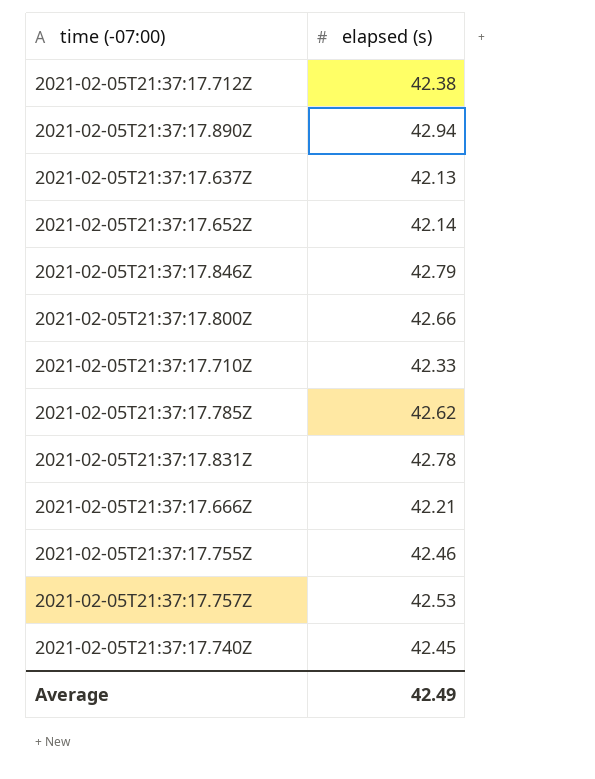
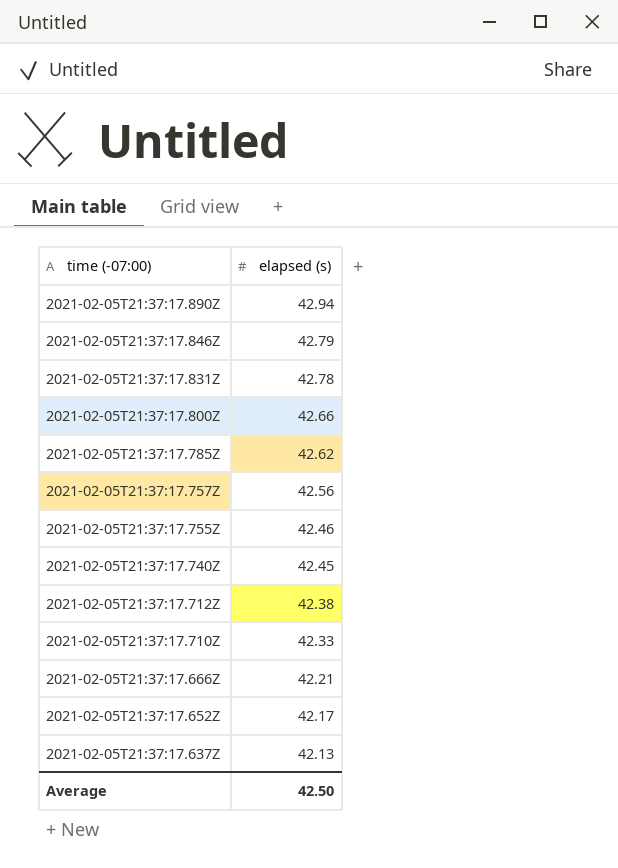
row order: none -> time (-07:00) descending
2021-02-05T21:37:17.757Z | elapsed (s): 42.53 -> 42.56
2021-02-05T21:37:17.652Z | elapsed (s): 42.14 -> 42.17
Average | elapsed (s): 42.49 -> 42.50

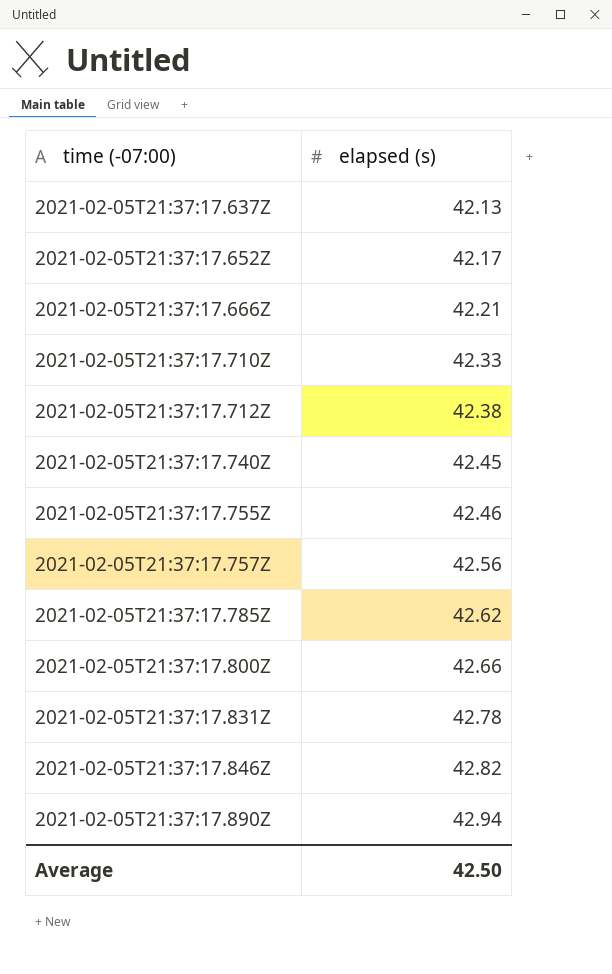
row order: time (-07:00) descending -> time (-07:00) ascending
2021-02-05T21:37:17.846Z | elapsed (s): 42.79 -> 42.82

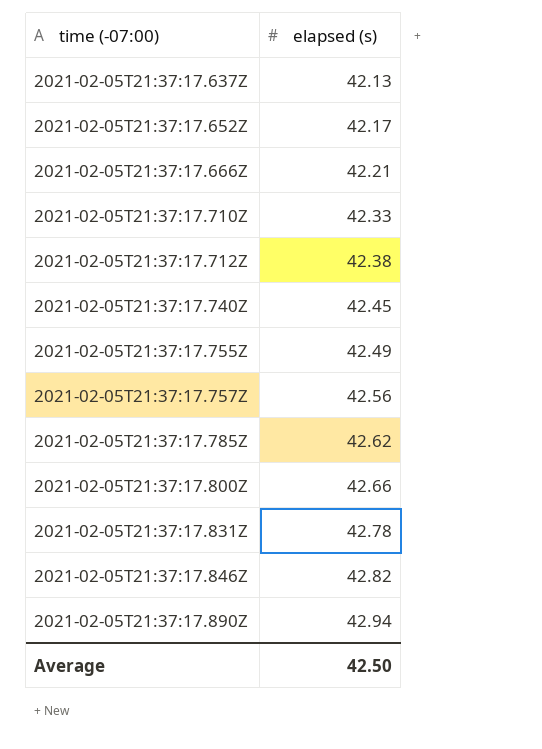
2021-02-05T21:37:17.755Z | elapsed (s): 42.46 -> 42.49

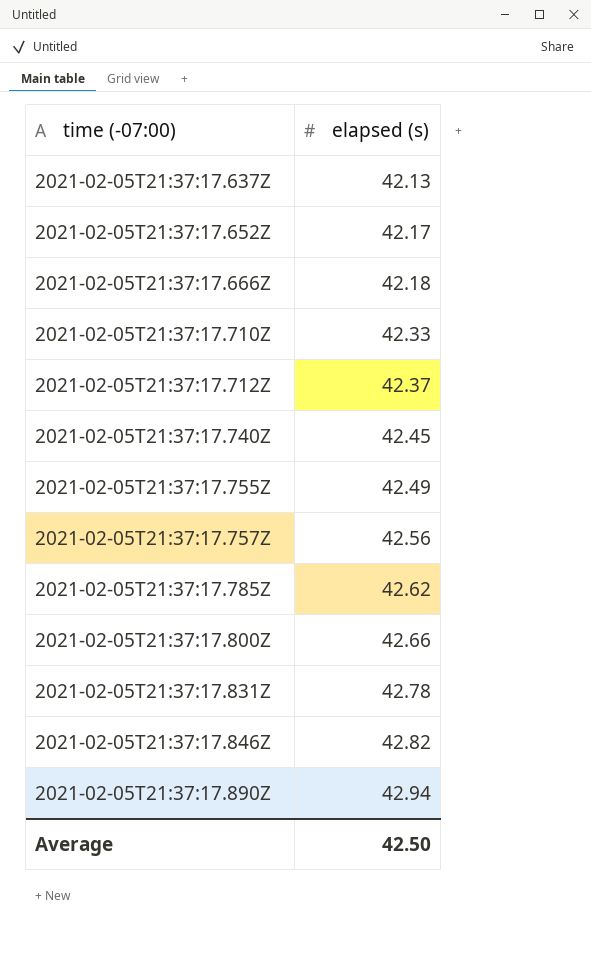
2021-02-05T21:37:17.666Z | elapsed (s): 42.21 -> 42.18
2021-02-05T21:37:17.712Z | elapsed (s): 42.38 -> 42.37

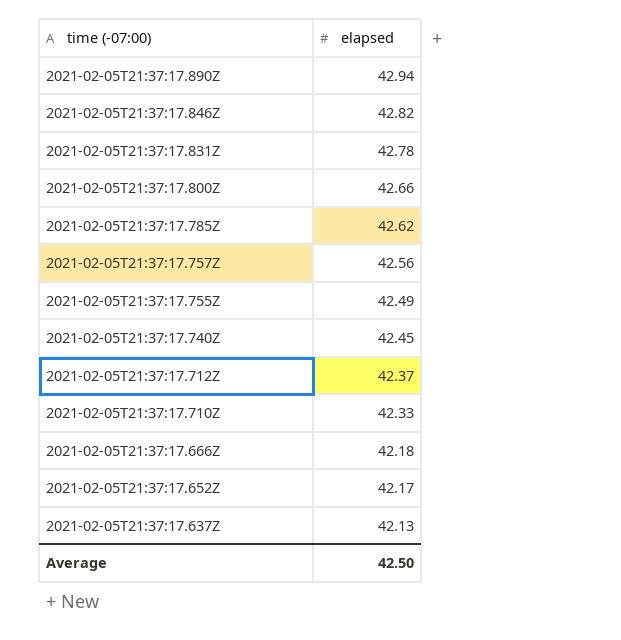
row order: time (-07:00) ascending -> time (-07:00) descending
column name: elapsed (s) -> elapsed

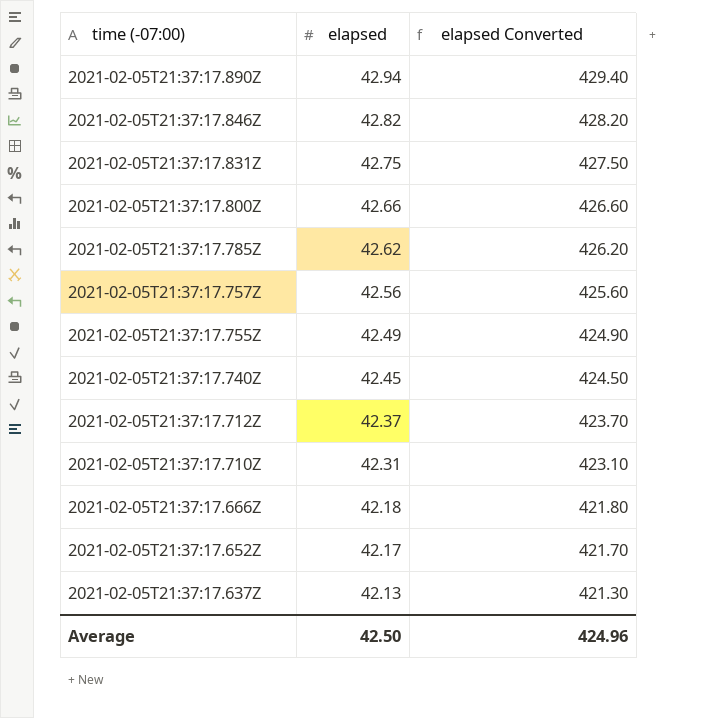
column elapsed Converted | formula: none -> [elapsed] * 10
2021-02-05T21:37:17.831Z | elapsed: 42.78 -> 42.75
2021-02-05T21:37:17.710Z | elapsed: 42.33 -> 42.31

